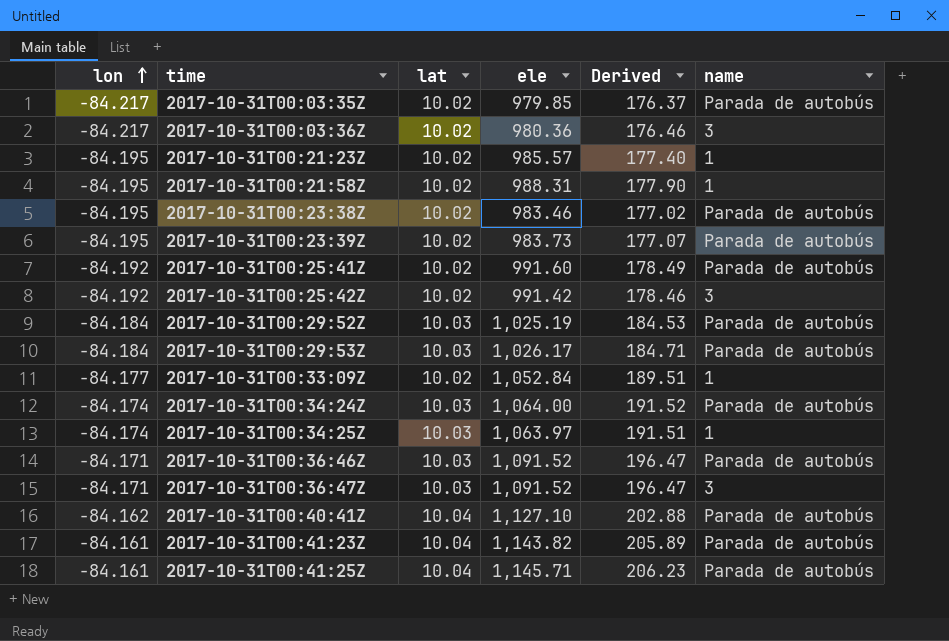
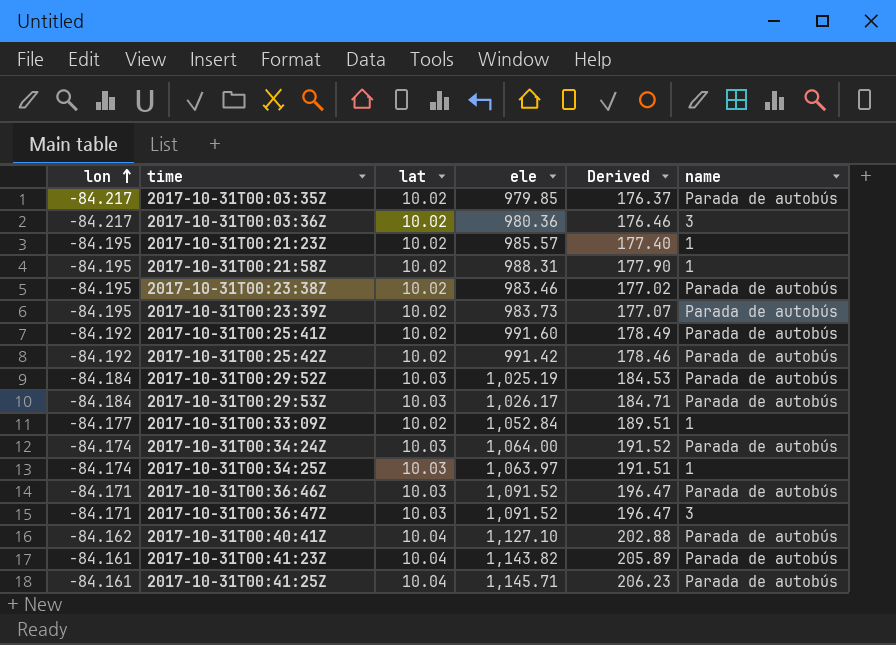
2017-10-31T00:25:42Z | name: 3 -> Parada de autobús

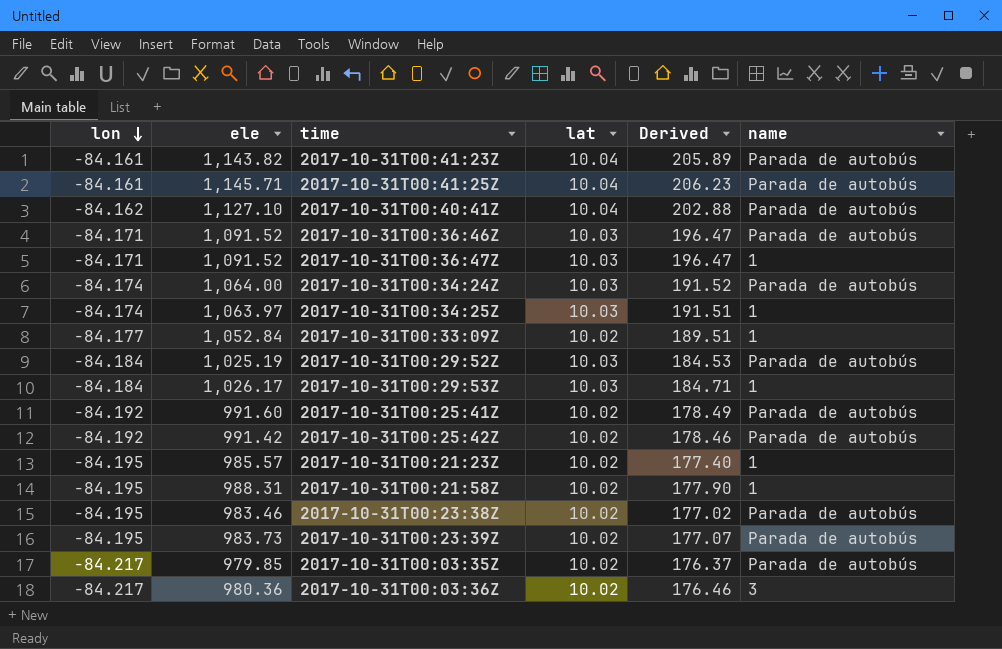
row order: lon ascending -> lon descending
column ele | position: 4 -> 2
2017-10-31T00:36:47Z | name: 3 -> 1
2017-10-31T00:29:53Z | name: Parada de autobús -> 1

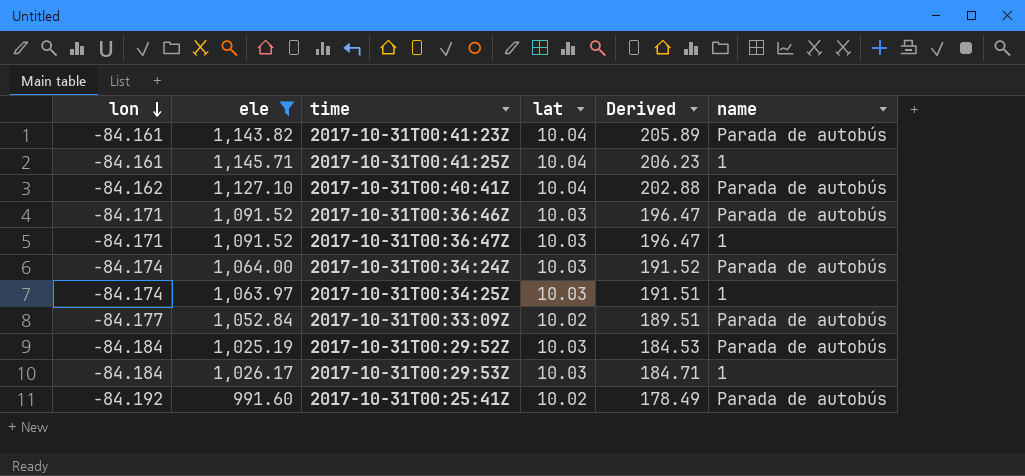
filter: none -> ele >= 991.60
2017-10-31T00:41:25Z | name: Parada de autobús -> 1
2017-10-31T00:33:09Z | name: 1 -> Parada de autobús

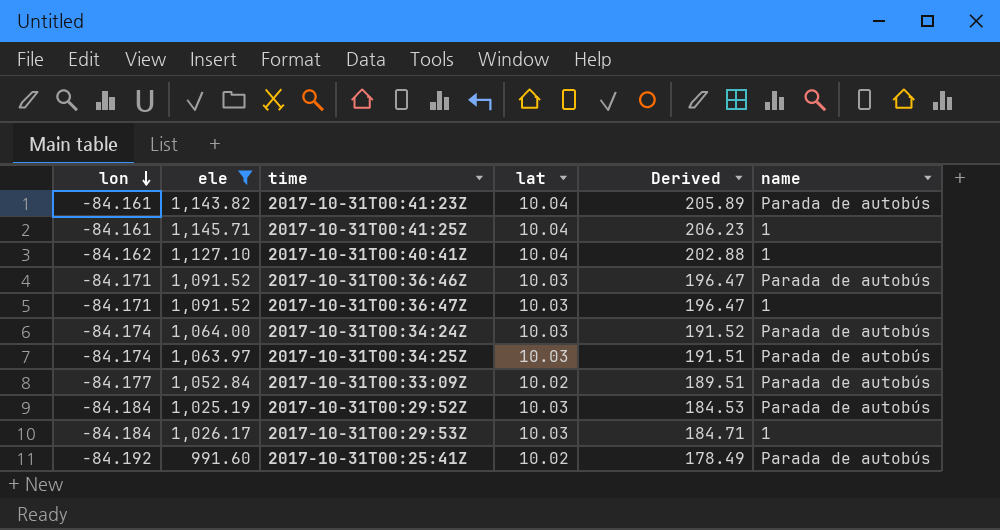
2017-10-31T00:40:41Z | name: Parada de autobús -> 1
2017-10-31T00:34:25Z | name: 1 -> Parada de autobús

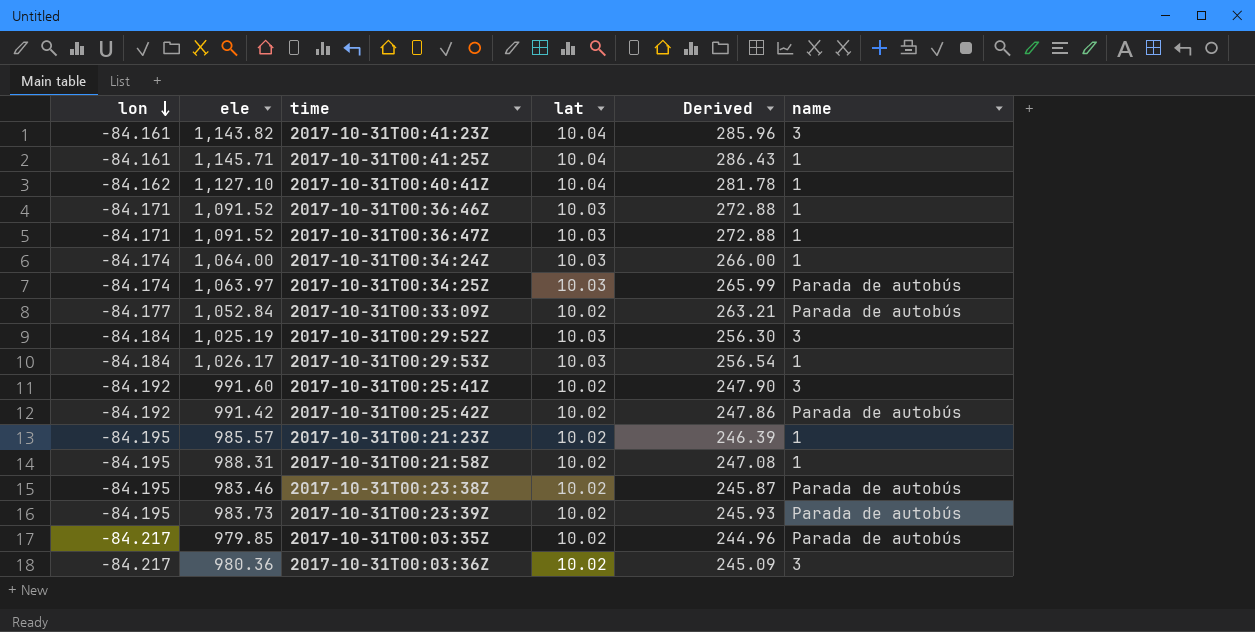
filter: ele >= 991.60 -> none
column Derived | formula: [ele] * 0.18 -> [ele] * 0.25
2017-10-31T00:41:23Z | name: Parada de autobús -> 3
2017-10-31T00:36:46Z | name: Parada de autobús -> 1
2017-10-31T00:34:24Z | name: Parada de autobús -> 1
2017-10-31T00:29:52Z | name: Parada de autobús -> 3
2017-10-31T00:25:41Z | name: Parada de autobús -> 3

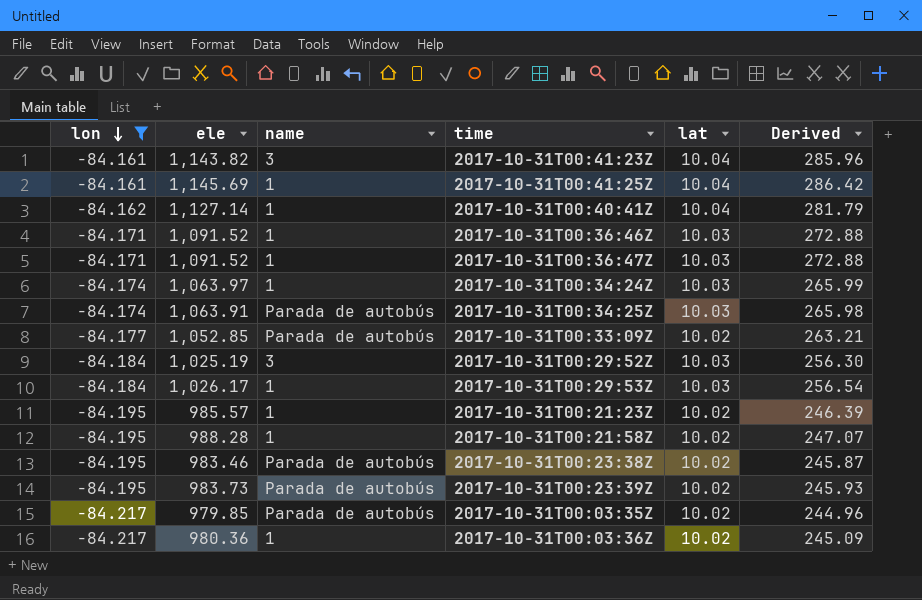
filter: none -> lon != -84.192
column name | position: 6 -> 3
2017-10-31T00:41:25Z | ele: 1,145.71 -> 1,145.69
2017-10-31T00:41:25Z | Derived: 286.43 -> 286.42
2017-10-31T00:40:41Z | ele: 1,127.10 -> 1,127.14
2017-10-31T00:40:41Z | Derived: 281.78 -> 281.79
2017-10-31T00:34:24Z | ele: 1,064.00 -> 1,063.97
2017-10-31T00:34:24Z | Derived: 266.00 -> 265.99
2017-10-31T00:34:25Z | ele: 1,063.97 -> 1,063.91
2017-10-31T00:34:25Z | Derived: 265.99 -> 265.98
2017-10-31T00:33:09Z | ele: 1,052.84 -> 1,052.85
2017-10-31T00:21:58Z | ele: 988.31 -> 988.28
2017-10-31T00:21:58Z | Derived: 247.08 -> 247.07
2017-10-31T00:03:36Z | name: 3 -> 1

